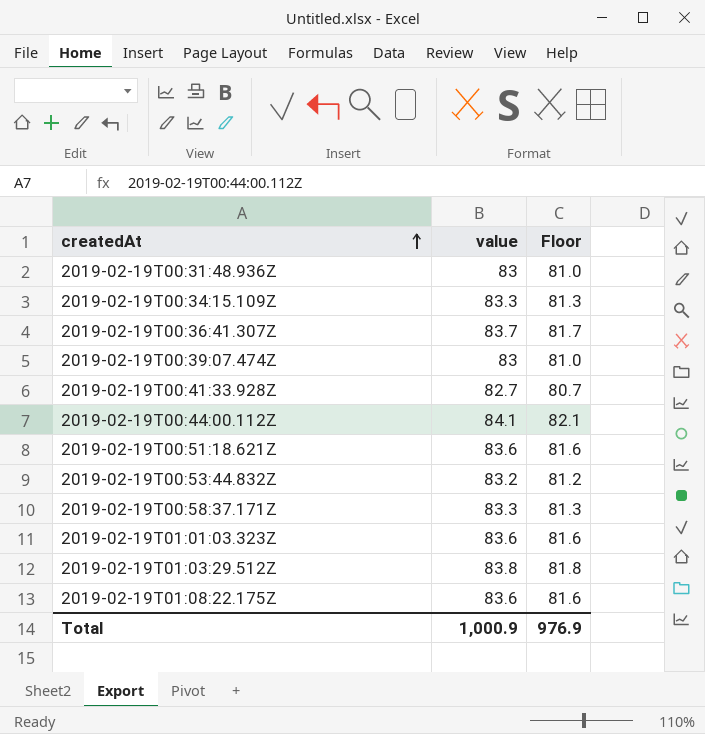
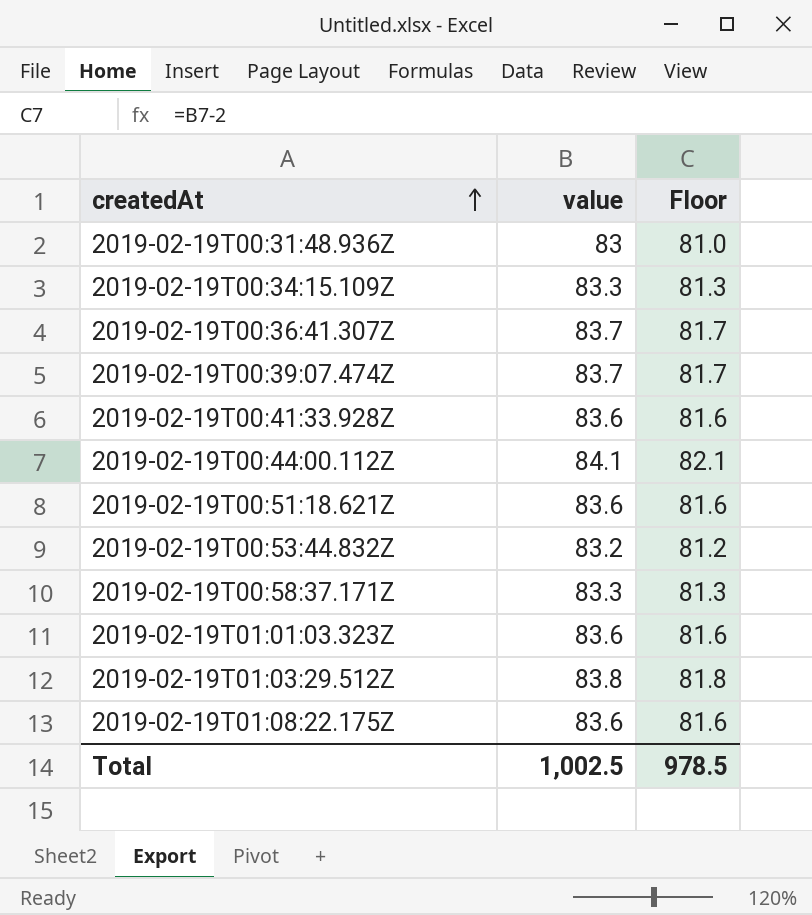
2019-02-19T00:39:07.474Z | value: 83 -> 83.7
2019-02-19T00:39:07.474Z | Floor: 81.0 -> 81.7
2019-02-19T00:41:33.928Z | value: 82.7 -> 83.6
2019-02-19T00:41:33.928Z | Floor: 80.7 -> 81.6
Total | value: 1,000.9 -> 1,002.5
Total | Floor: 976.9 -> 978.5

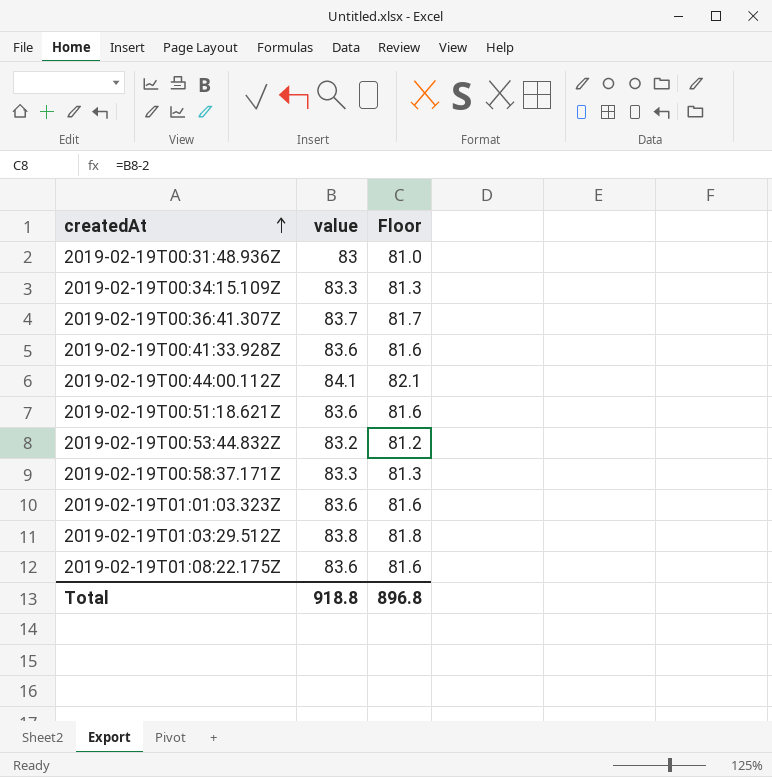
row 2019-02-19T00:39:07.474Z: 83.7 | 81.7 -> none
Total | value: 1,002.5 -> 918.8
Total | Floor: 978.5 -> 896.8

